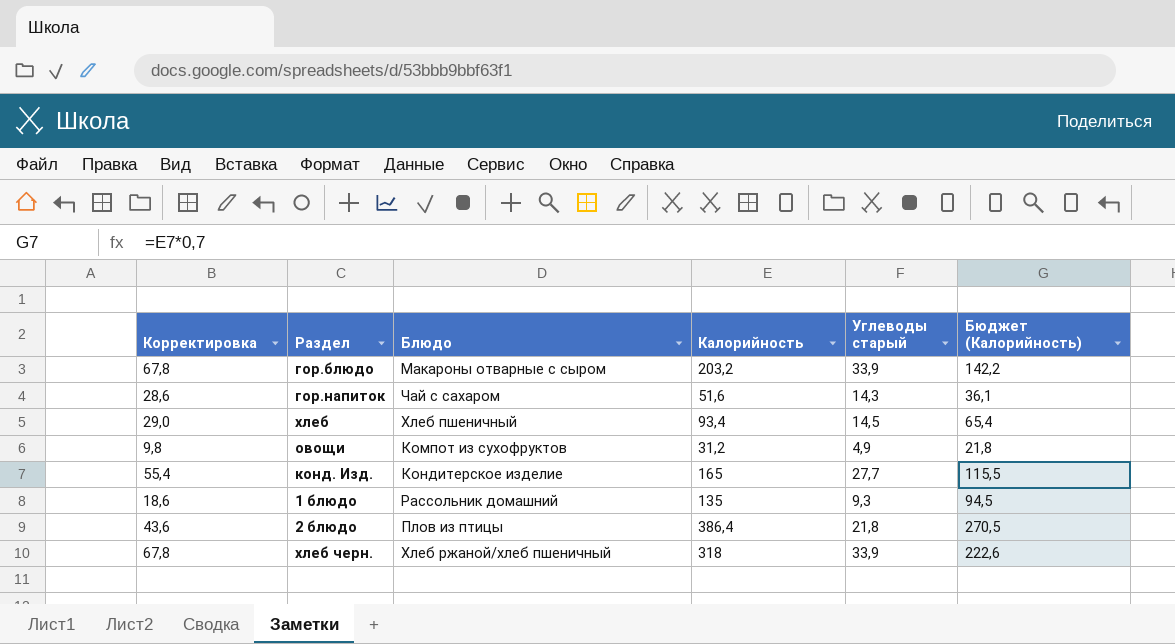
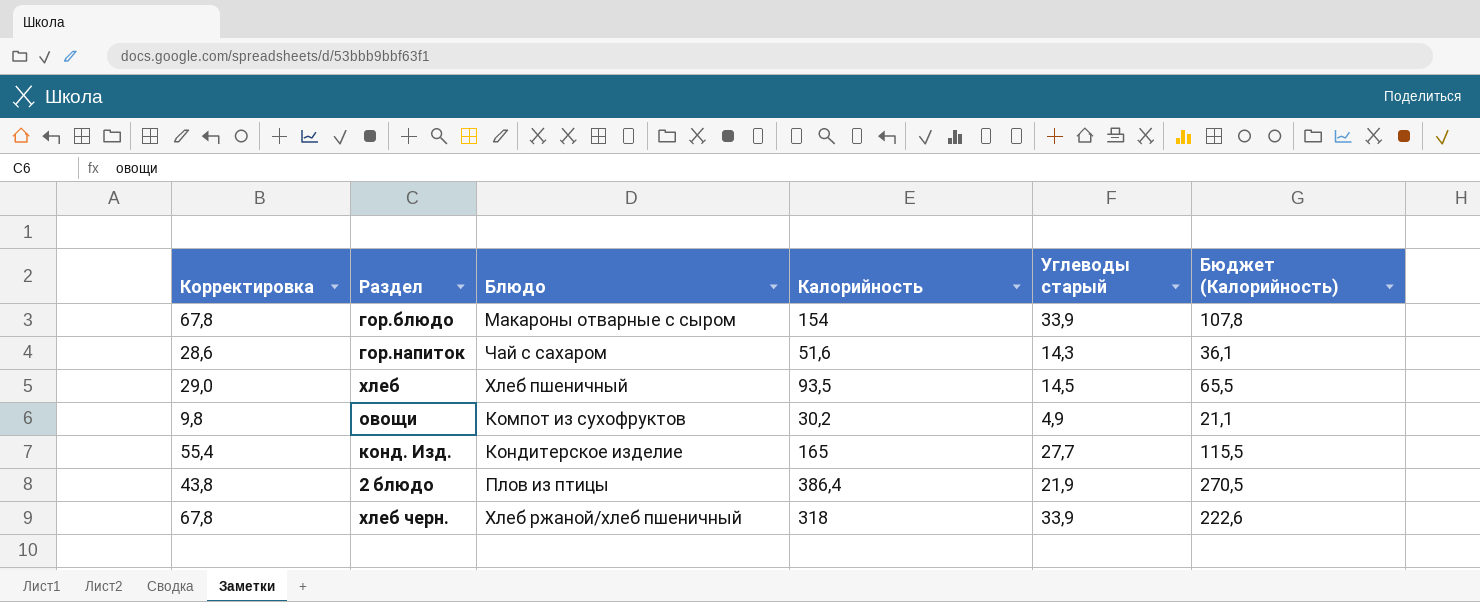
row 1 блюдо: 18,6 | Рассольник домашний | 135 | 9,3 | 94,5 -> none
гор.блюдо | Калорийность: 203,2 -> 154
гор.блюдо | Бюджет (Калорийность): 142,2 -> 107,8
хлеб | Калорийность: 93,4 -> 93,5
хлеб | Бюджет (Калорийность): 65,4 -> 65,5
овощи | Калорийность: 31,2 -> 30,2
овощи | Бюджет (Калорийность): 21,8 -> 21,1
2 блюдо | Корректировка: 43,6 -> 43,8
2 блюдо | Углеводы старый: 21,8 -> 21,9

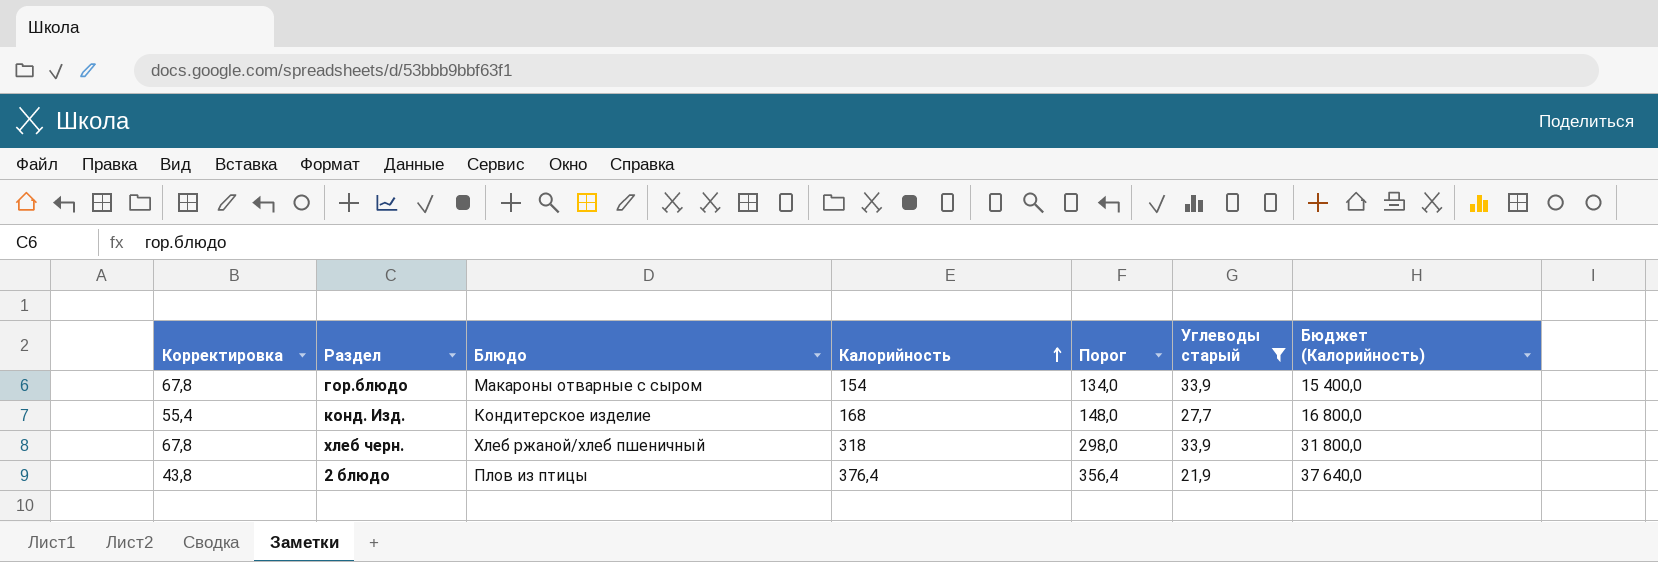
filter: none -> Углеводы старый >= 21,9
row order: none -> Калорийность ascending
column Порог | formula: none -> [Калорийность] - 20
column Бюджет (Калорийность) | formula: [Калорийность] * 0,7 -> [Калорийность] * 100
конд. Изд. | Калорийность: 165 -> 168
2 блюдо | Калорийность: 386,4 -> 376,4

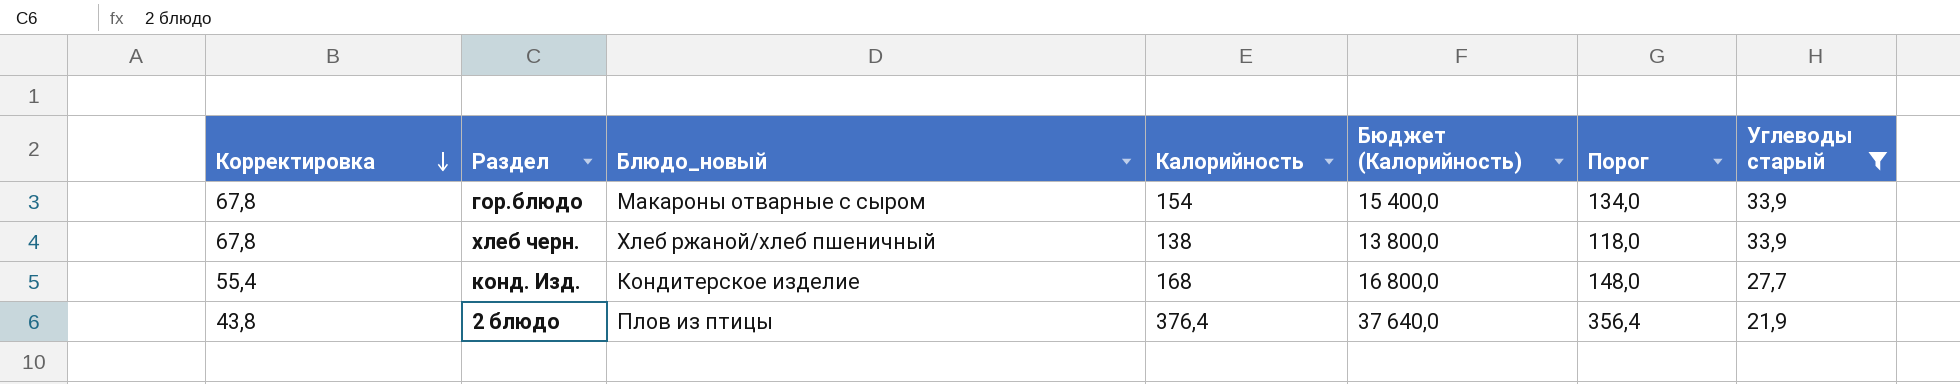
row order: Калорийность ascending -> Корректировка descending
column name: Блюдо -> Блюдо_новый
column Бюджет (Калорийность) | position: 7 -> 5
хлеб черн. | Калорийность: 318 -> 138
хлеб черн. | Бюджет (Калорийность): 31 800,0 -> 13 800,0
хлеб черн. | Порог: 298,0 -> 118,0

